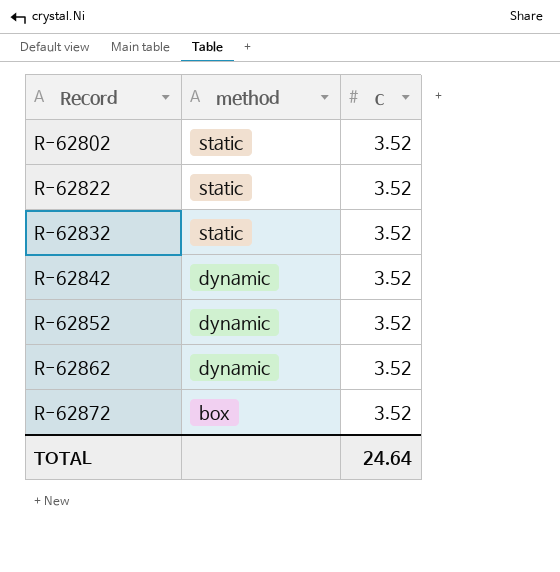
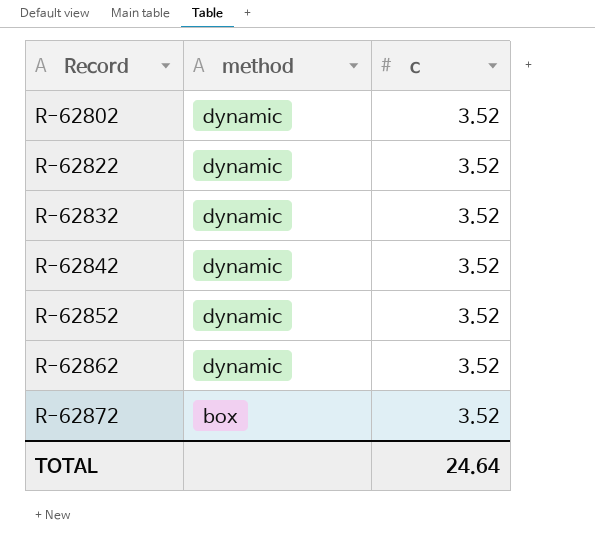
R-62802 | method: static -> dynamic
R-62822 | method: static -> dynamic
R-62832 | method: static -> dynamic

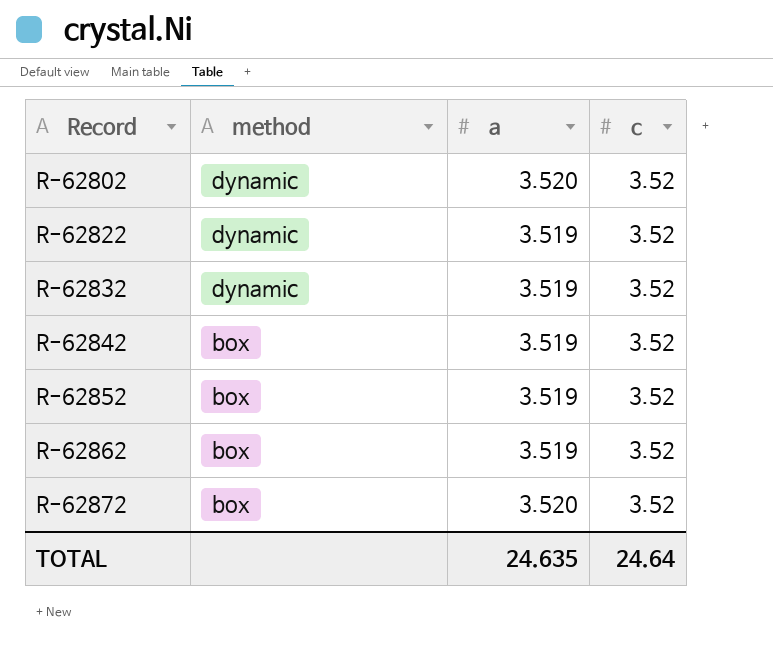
column a | position: none -> 3
R-62842 | method: dynamic -> box
R-62852 | method: dynamic -> box
R-62862 | method: dynamic -> box

